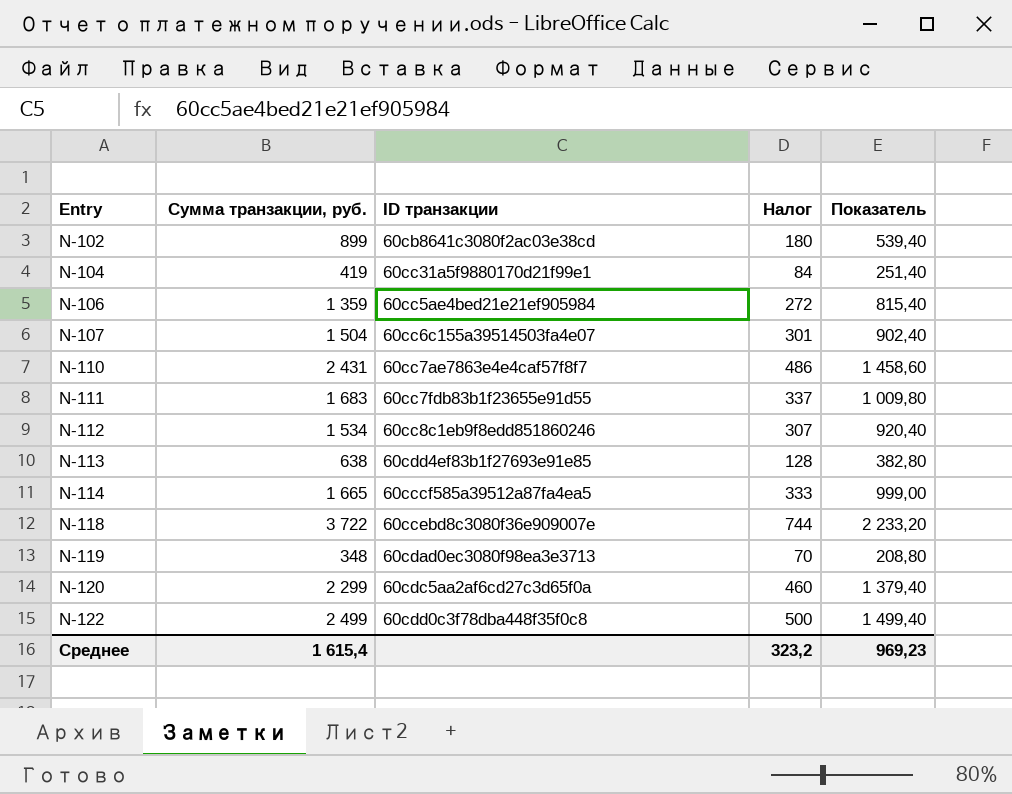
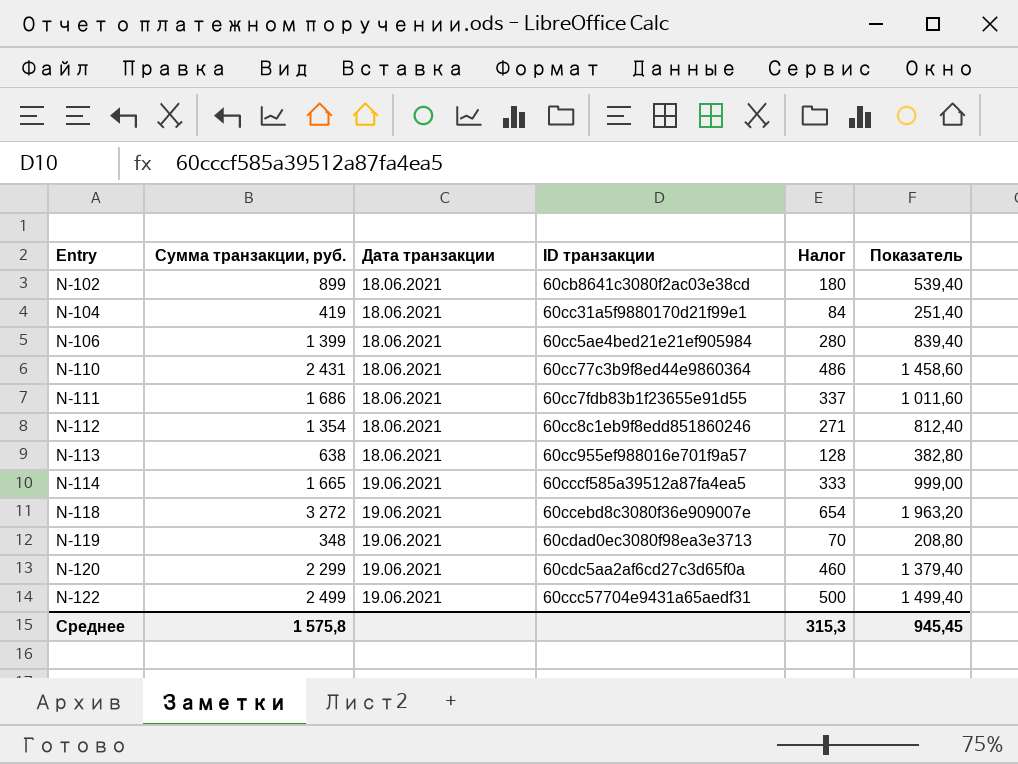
column Дата транзакции | position: none -> 3
row N-107: 1 504 | 60cc6c155a39514503fa4e07 | 301 | 902,40 -> none
N-106 | Сумма транзакции, руб.: 1 359 -> 1 399
N-106 | Налог: 272 -> 280
N-106 | Показатель: 815,40 -> 839,40
N-110 | ID транзакции: 60cc7ae7863e4e4caf57f8f7 -> 60cc77c3b9f8ed44e9860364
N-111 | Сумма транзакции, руб.: 1 683 -> 1 686
N-111 | Показатель: 1 009,80 -> 1 011,60
N-112 | Сумма транзакции, руб.: 1 534 -> 1 354
N-112 | Налог: 307 -> 271
N-112 | Показатель: 920,40 -> 812,40
N-113 | ID транзакции: 60cdd4ef83b1f27693e91e85 -> 60cc955ef988016e701f9a57
N-118 | Сумма транзакции, руб.: 3 722 -> 3 272
N-118 | Налог: 744 -> 654
N-118 | Показатель: 2 233,20 -> 1 963,20
N-122 | ID транзакции: 60cdd0c3f78dba448f35f0c8 -> 60ccc57704e9431a65aedf31
Среднее | Сумма транзакции, руб.: 1 615,4 -> 1 575,8
Среднее | Налог: 323,2 -> 315,3
Среднее | Показатель: 969,23 -> 945,45

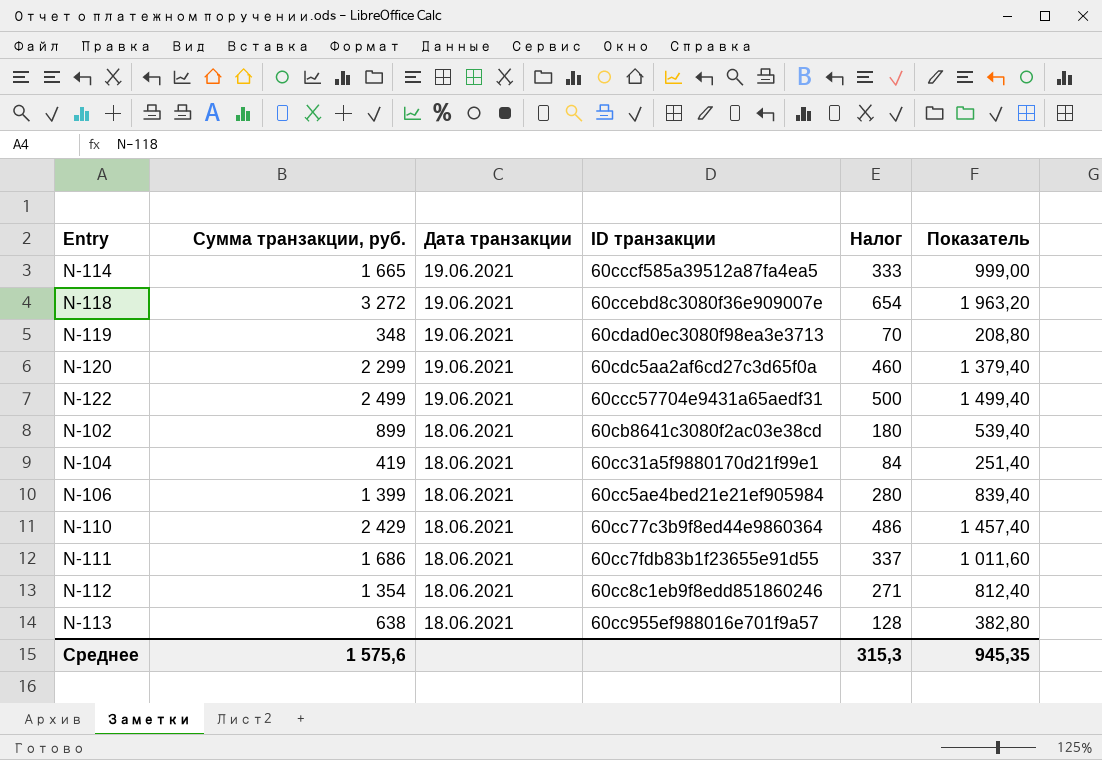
row order: Entry ascending -> Дата транзакции descending
N-110 | Сумма транзакции, руб.: 2 431 -> 2 429
N-110 | Показатель: 1 458,60 -> 1 457,40
Среднее | Сумма транзакции, руб.: 1 575,8 -> 1 575,6
Среднее | Показатель: 945,45 -> 945,35

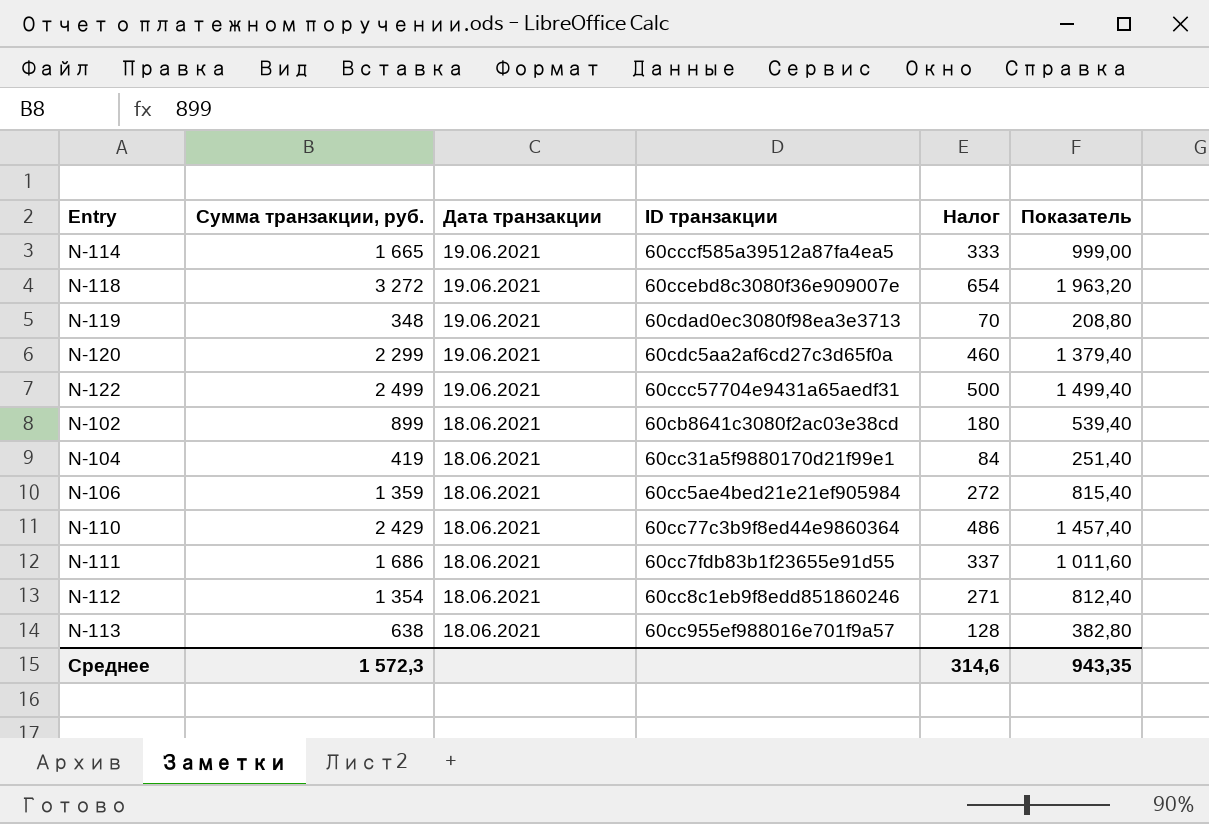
N-106 | Сумма транзакции, руб.: 1 399 -> 1 359
N-106 | Налог: 280 -> 272
N-106 | Показатель: 839,40 -> 815,40
Среднее | Сумма транзакции, руб.: 1 575,6 -> 1 572,3
Среднее | Налог: 315,3 -> 314,6
Среднее | Показатель: 945,35 -> 943,35

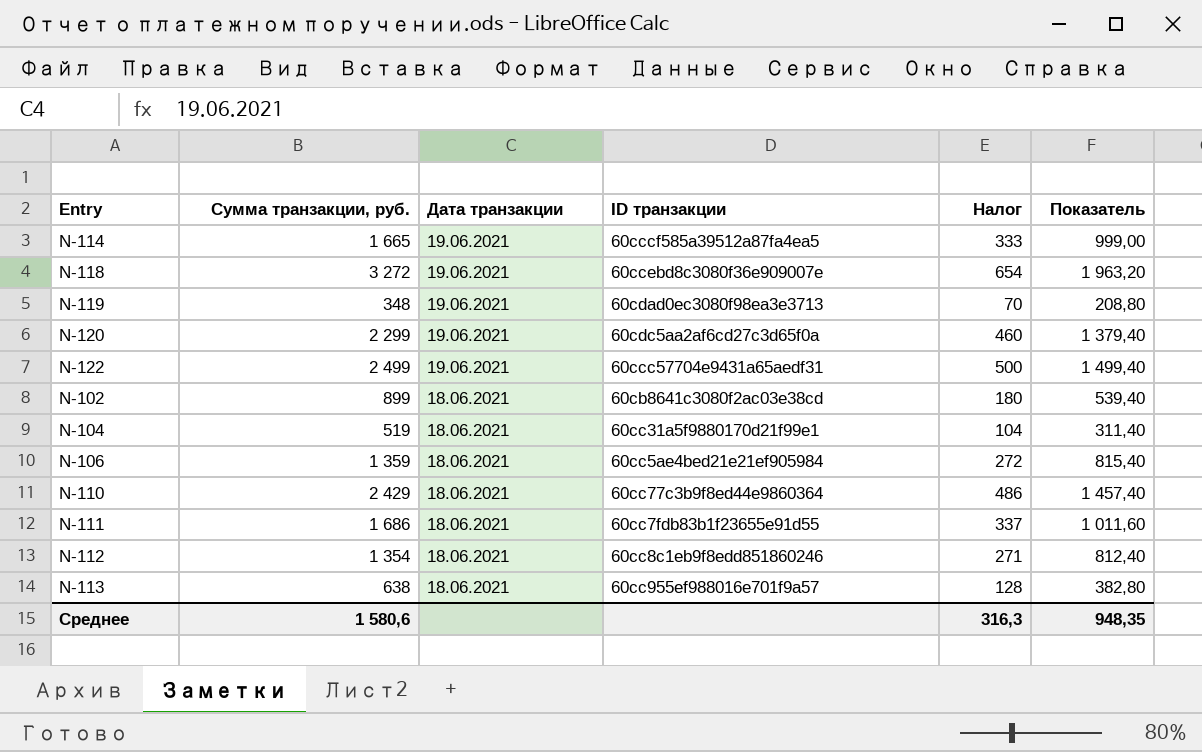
N-104 | Сумма транзакции, руб.: 419 -> 519
N-104 | Налог: 84 -> 104
N-104 | Показатель: 251,40 -> 311,40
Среднее | Сумма транзакции, руб.: 1 572,3 -> 1 580,6
Среднее | Налог: 314,6 -> 316,3
Среднее | Показатель: 943,35 -> 948,35

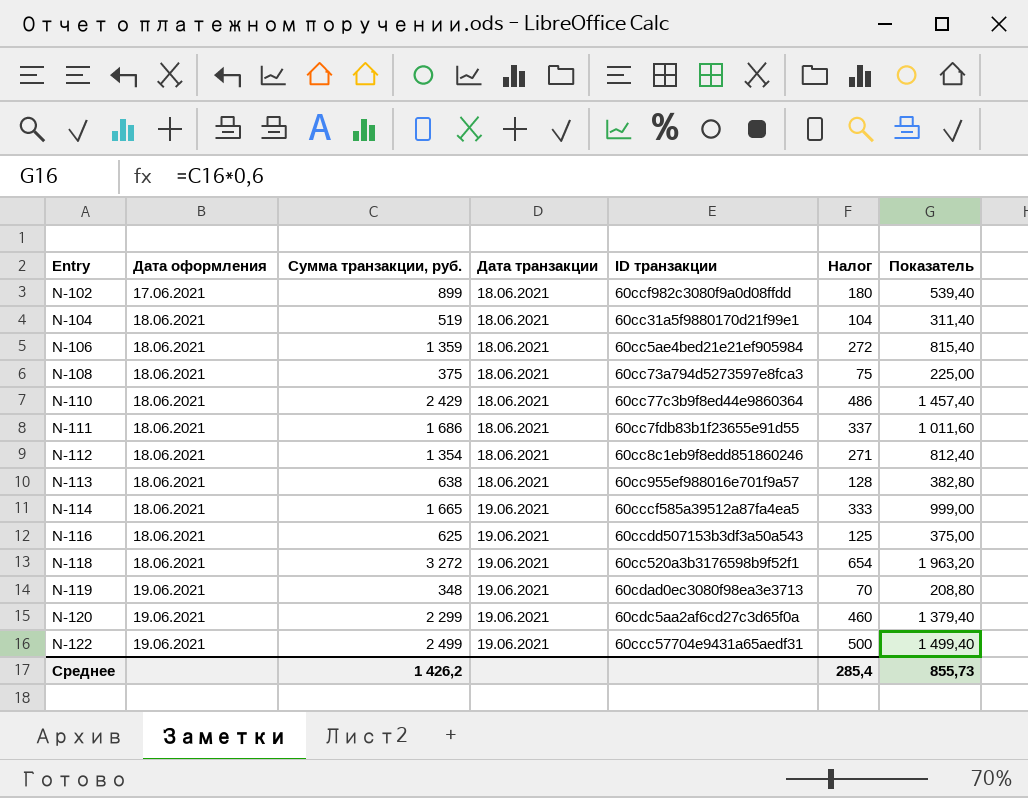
row order: Дата транзакции descending -> Entry ascending
column Дата оформления | position: none -> 2
N-102 | ID транзакции: 60cb8641c3080f2ac03e38cd -> 60ccf982c3080f9a0d08ffdd
row N-108: none -> 18.06.2021 | 375 | 18.06.2021 | 60cc73a794d5273597e8fca3 | 75 | 225,00
row N-116: none -> 18.06.2021 | 625 | 19.06.2021 | 60ccdd507153b3df3a50a543 | 125 | 375,00
N-118 | ID транзакции: 60ccebd8c3080f36e909007e -> 60cc520a3b3176598b9f52f1
Среднее | Сумма транзакции, руб.: 1 580,6 -> 1 426,2
Среднее | Налог: 316,3 -> 285,4
Среднее | Показатель: 948,35 -> 855,73

